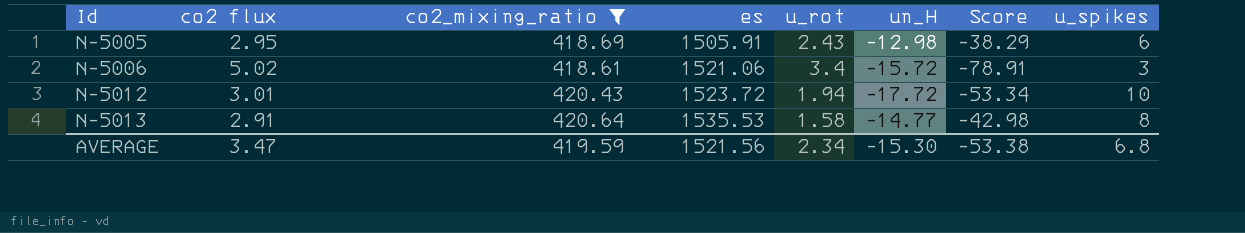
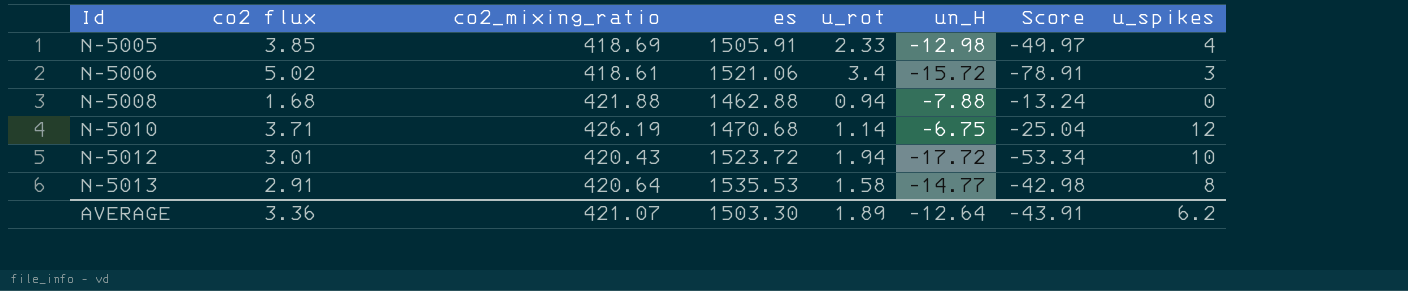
filter: co2_mixing_ratio <= 420.64 -> none
N-5005 | co2 flux: 2.95 -> 3.85
N-5005 | u_rot: 2.43 -> 2.33
N-5005 | Score: -38.29 -> -49.97
N-5005 | u_spikes: 6 -> 4
AVERAGE | co2 flux: 3.47 -> 3.36
AVERAGE | co2_mixing_ratio: 419.59 -> 421.07
AVERAGE | es: 1521.56 -> 1503.30
AVERAGE | u_rot: 2.34 -> 1.89
AVERAGE | un_H: -15.30 -> -12.64
AVERAGE | Score: -53.38 -> -43.91
AVERAGE | u_spikes: 6.8 -> 6.2

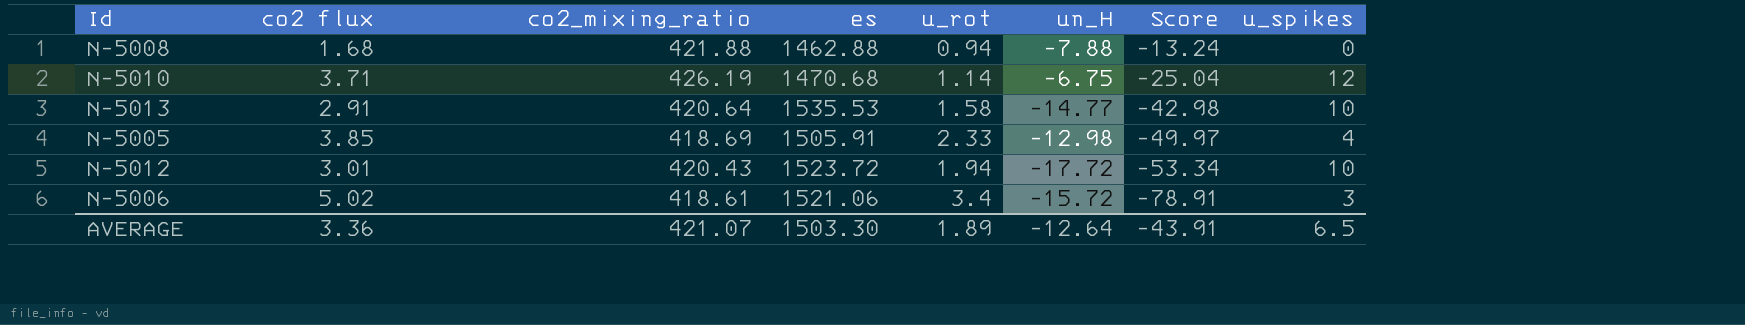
row order: Id ascending -> Score descending
N-5013 | u_spikes: 8 -> 10
AVERAGE | u_spikes: 6.2 -> 6.5

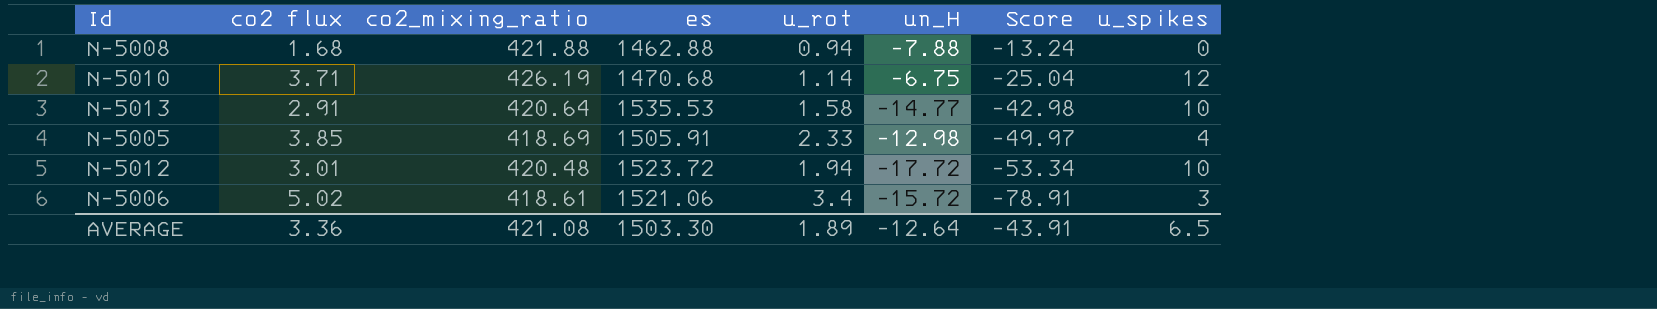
N-5012 | co2_mixing_ratio: 420.43 -> 420.48
AVERAGE | co2_mixing_ratio: 421.07 -> 421.08

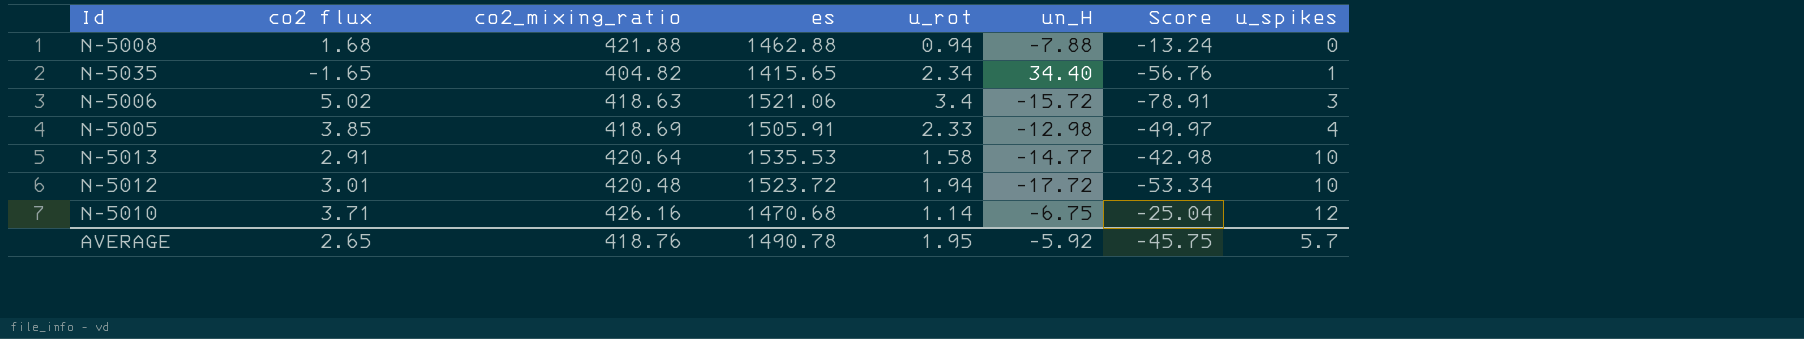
row order: Score descending -> u_spikes ascending
row N-5035: none -> -1.65 | 404.82 | 1415.65 | 2.34 | 34.40 | -56.76 | 1
N-5006 | co2_mixing_ratio: 418.61 -> 418.63
N-5010 | co2_mixing_ratio: 426.19 -> 426.16
AVERAGE | co2 flux: 3.36 -> 2.65
AVERAGE | co2_mixing_ratio: 421.08 -> 418.76
AVERAGE | es: 1503.30 -> 1490.78
AVERAGE | u_rot: 1.89 -> 1.95
AVERAGE | un_H: -12.64 -> -5.92
AVERAGE | Score: -43.91 -> -45.75
AVERAGE | u_spikes: 6.5 -> 5.7

